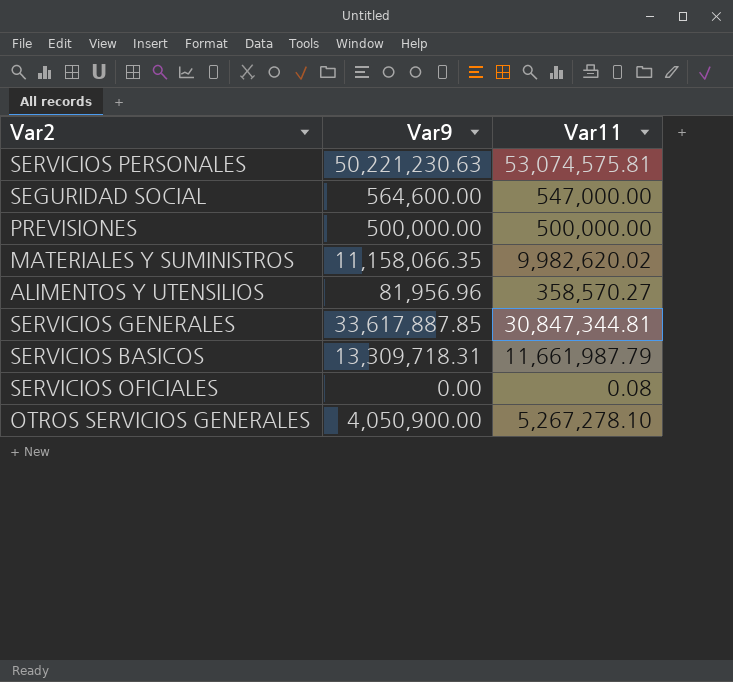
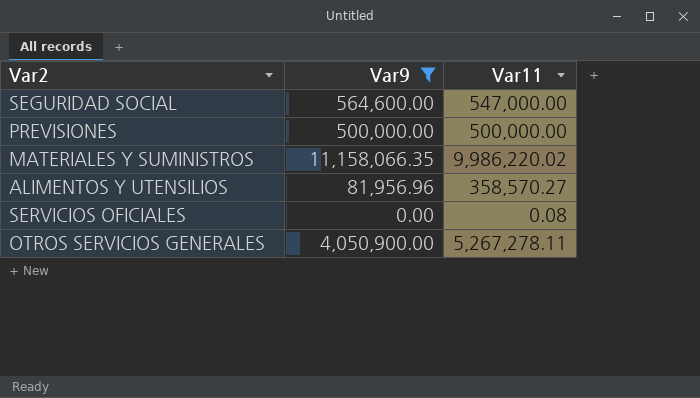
filter: none -> Var9 <= 11,158,066.35
MATERIALES Y SUMINISTROS | Var11: 9,982,620.02 -> 9,986,220.02
OTROS SERVICIOS GENERALES | Var11: 5,267,278.10 -> 5,267,278.11

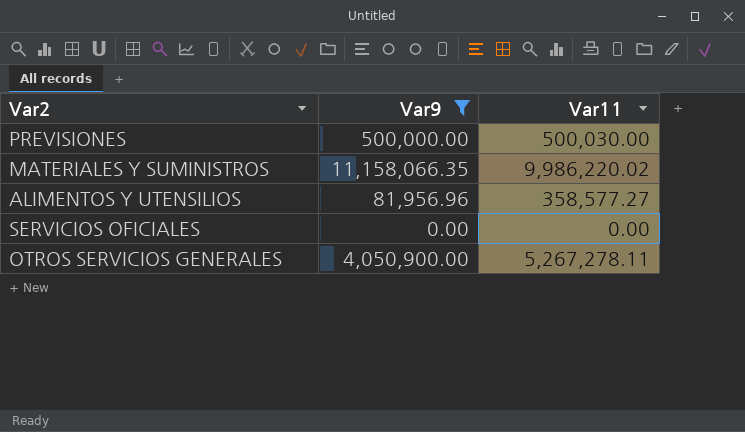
row SEGURIDAD SOCIAL: 564,600.00 | 547,000.00 -> none
PREVISIONES | Var11: 500,000.00 -> 500,030.00
ALIMENTOS Y UTENSILIOS | Var11: 358,570.27 -> 358,577.27
SERVICIOS OFICIALES | Var11: 0.08 -> 0.00

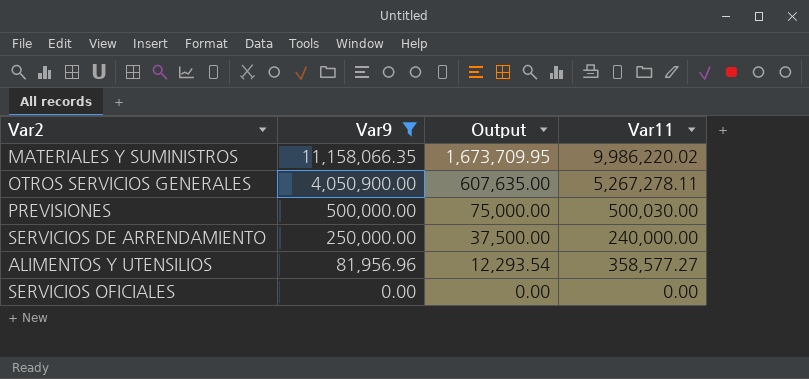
row order: none -> Var9 descending
column Output | formula: none -> [Var9] * 0.15
row SERVICIOS DE ARRENDAMIENTO: none -> 250,000.00 | 37,500.00 | 240,000.00

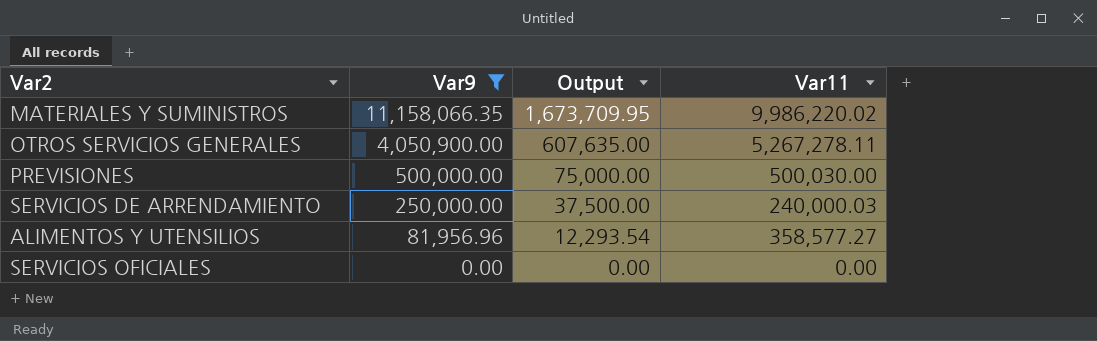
SERVICIOS DE ARRENDAMIENTO | Var11: 240,000.00 -> 240,000.03

